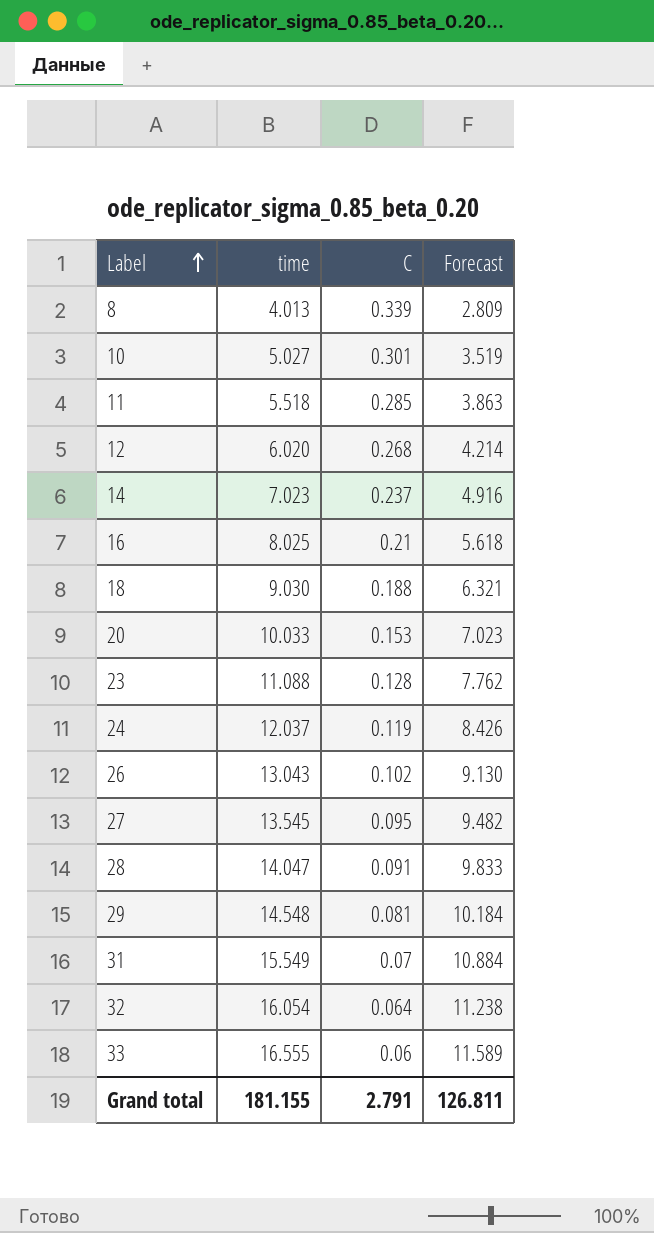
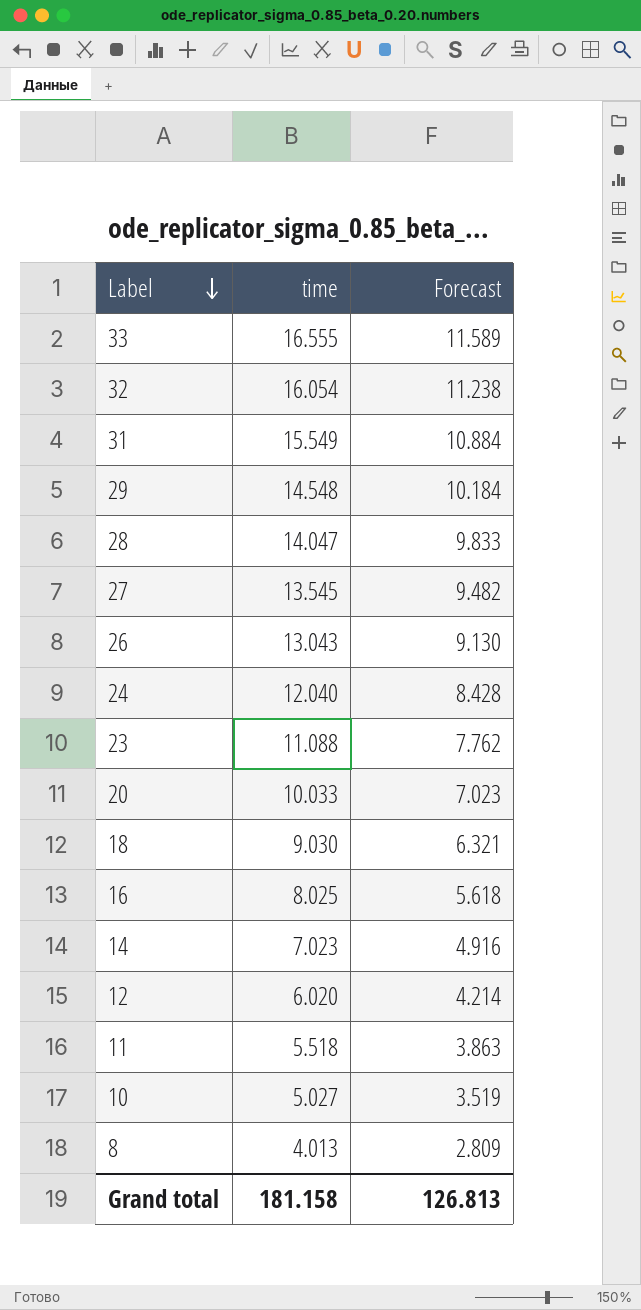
row order: Label ascending -> Label descending
column C | position: 3 -> none
24 | time: 12.037 -> 12.040
24 | Forecast: 8.426 -> 8.428
Grand total | time: 181.155 -> 181.158
Grand total | Forecast: 126.811 -> 126.813

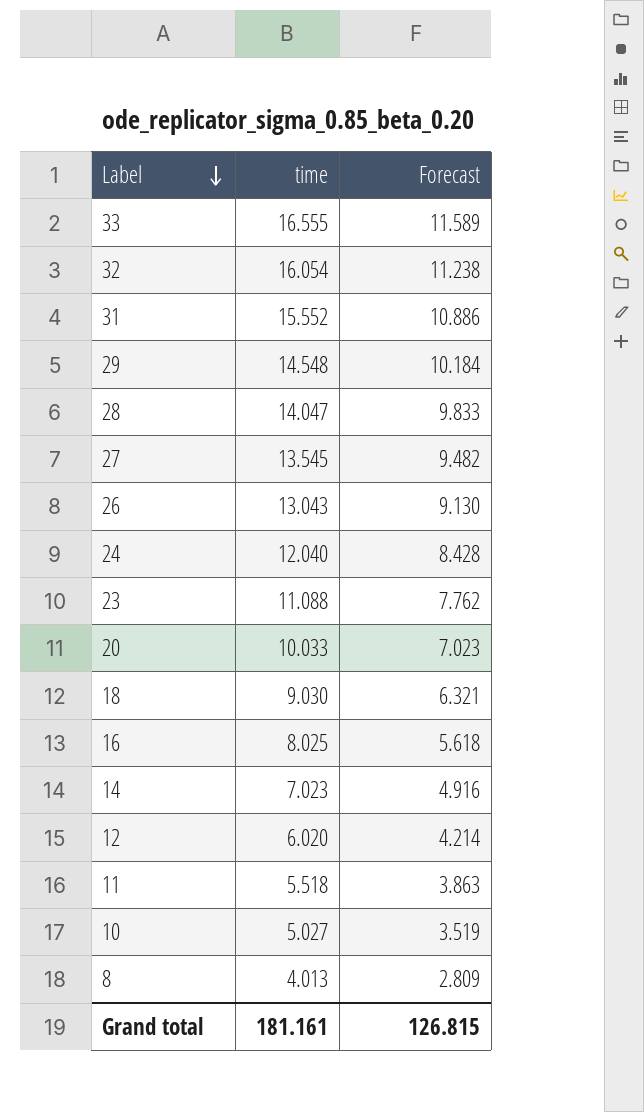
31 | time: 15.549 -> 15.552
31 | Forecast: 10.884 -> 10.886
Grand total | time: 181.158 -> 181.161
Grand total | Forecast: 126.813 -> 126.815

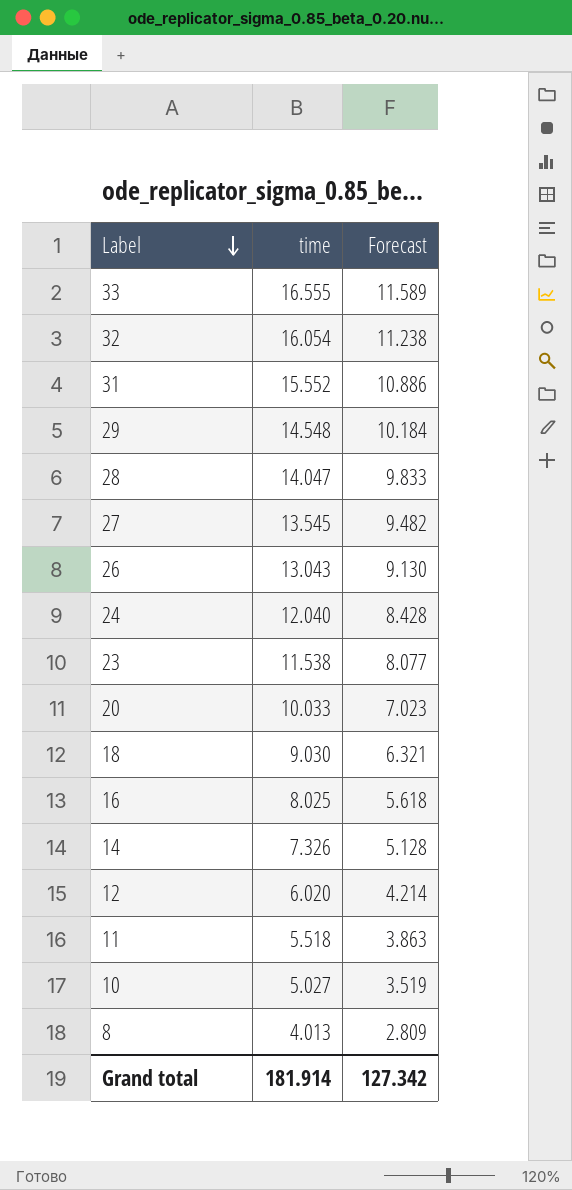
23 | time: 11.088 -> 11.538
23 | Forecast: 7.762 -> 8.077
14 | time: 7.023 -> 7.326
14 | Forecast: 4.916 -> 5.128
Grand total | time: 181.161 -> 181.914
Grand total | Forecast: 126.815 -> 127.342

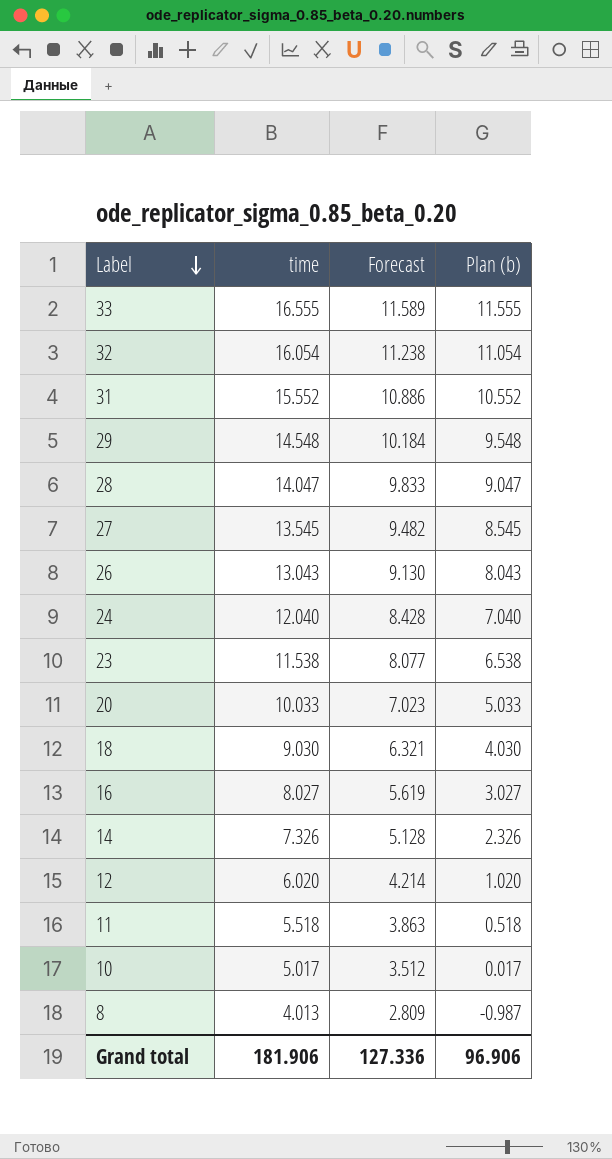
column Plan (b) | formula: none -> [time] - 5
16 | time: 8.025 -> 8.027
16 | Forecast: 5.618 -> 5.619
10 | time: 5.027 -> 5.017
10 | Forecast: 3.519 -> 3.512
Grand total | time: 181.914 -> 181.906
Grand total | Forecast: 127.342 -> 127.336

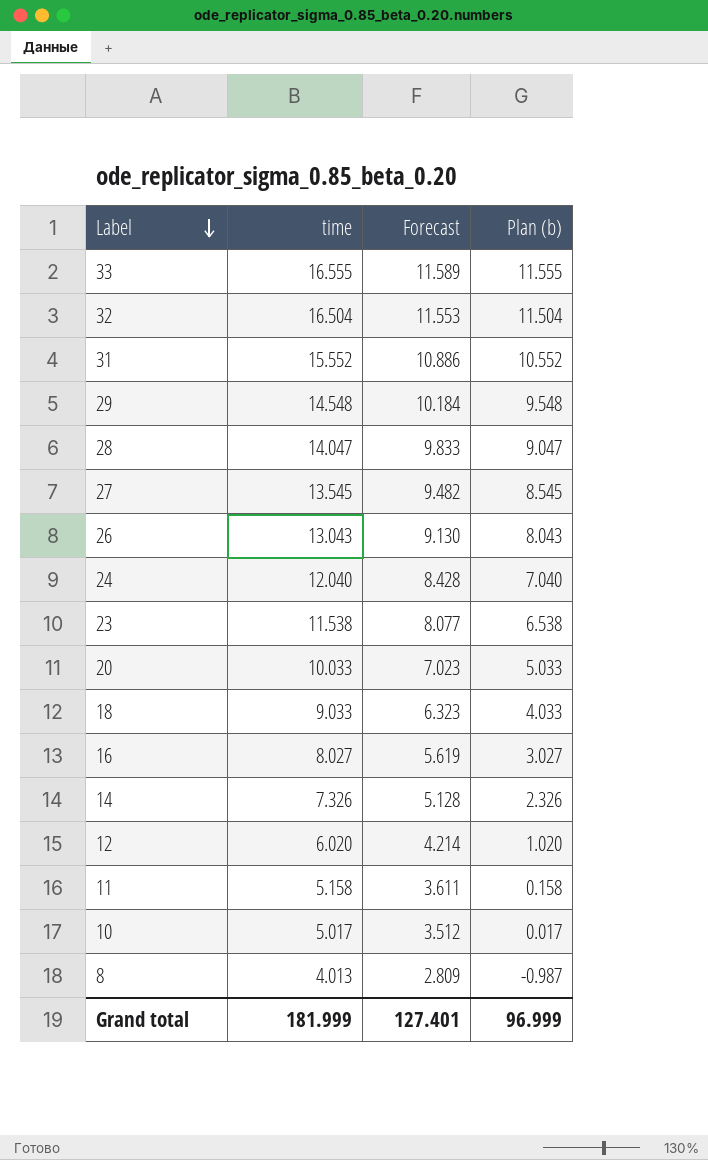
32 | time: 16.054 -> 16.504
32 | Forecast: 11.238 -> 11.553
32 | Plan (b): 11.054 -> 11.504
18 | time: 9.030 -> 9.033
18 | Forecast: 6.321 -> 6.323
18 | Plan (b): 4.030 -> 4.033
11 | time: 5.518 -> 5.158
11 | Forecast: 3.863 -> 3.611
11 | Plan (b): 0.518 -> 0.158
Grand total | time: 181.906 -> 181.999
Grand total | Forecast: 127.336 -> 127.401
Grand total | Plan (b): 96.906 -> 96.999

